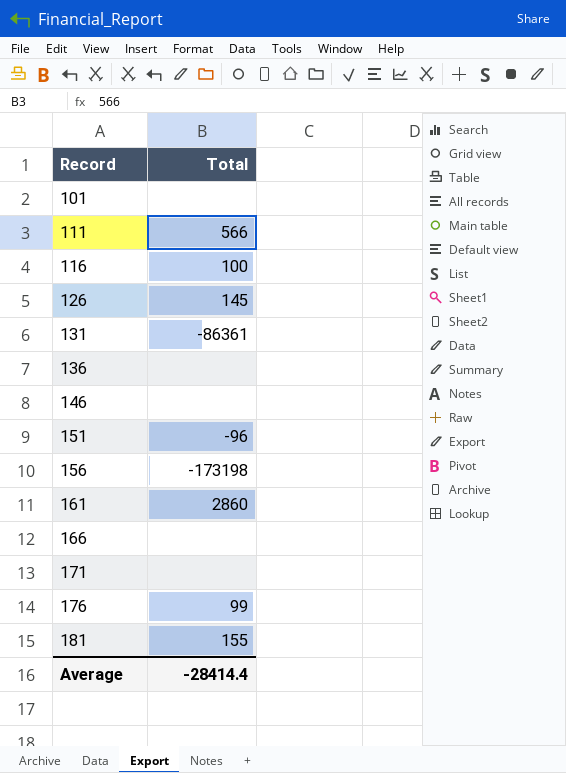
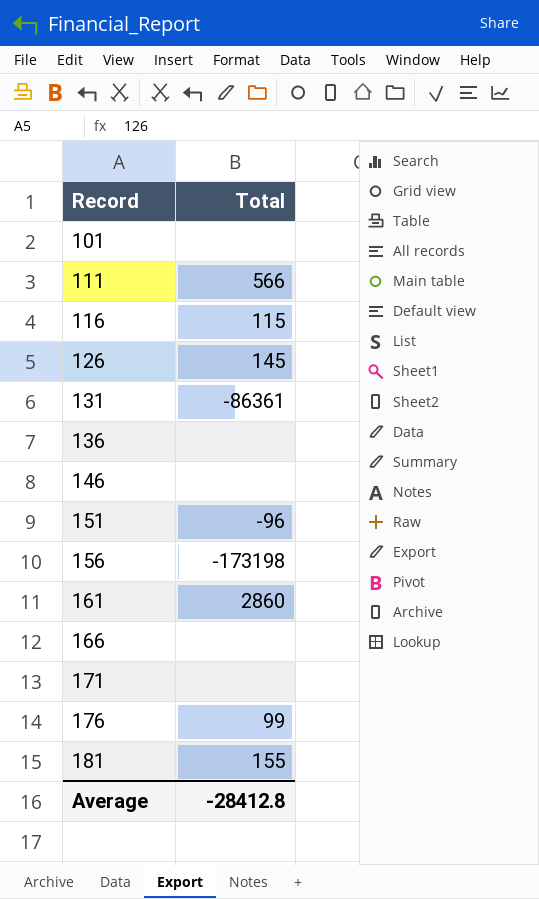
116 | Total: 100 -> 115
Average | Total: -28414.4 -> -28412.8

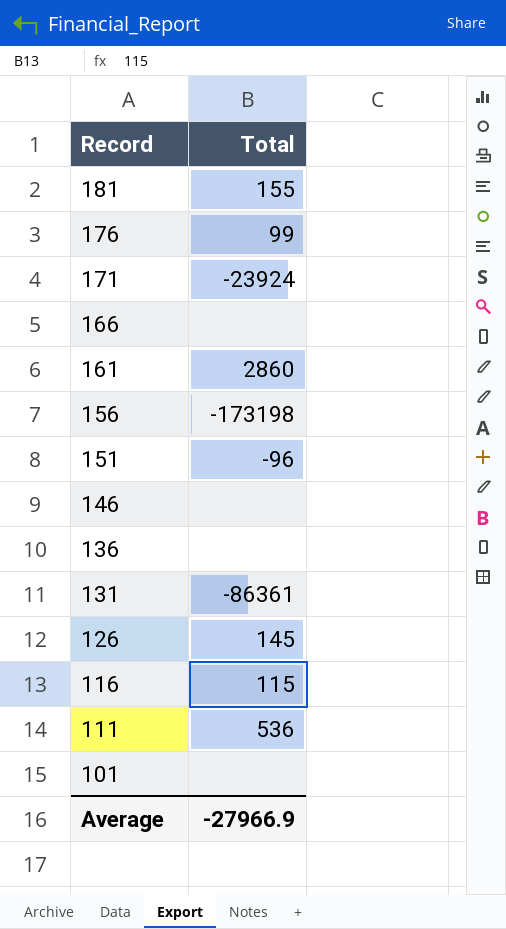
row order: Record ascending -> Record descending
171 | Total: none -> -23924
111 | Total: 566 -> 536
Average | Total: -28412.8 -> -27966.9

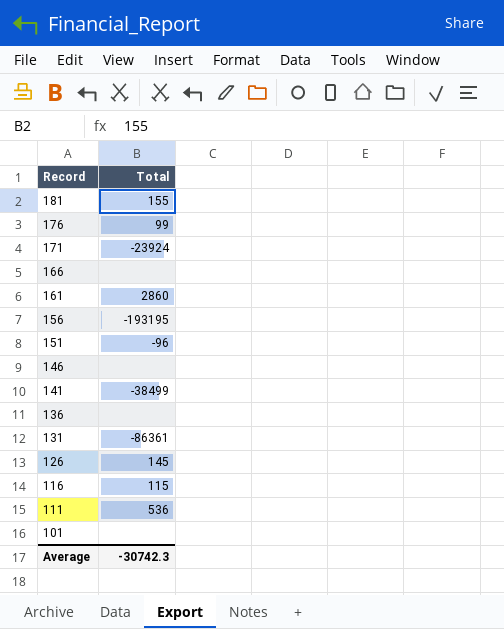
156 | Total: -173198 -> -193195
row 141: none -> -38499
Average | Total: -27966.9 -> -30742.3

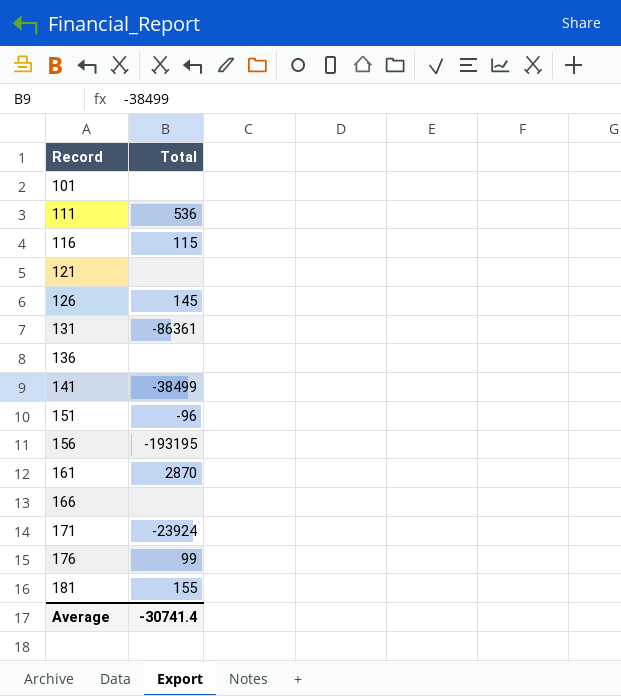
row order: Record descending -> Record ascending
row 146: none -> none
row 121: none -> none
161 | Total: 2860 -> 2870
Average | Total: -30742.3 -> -30741.4

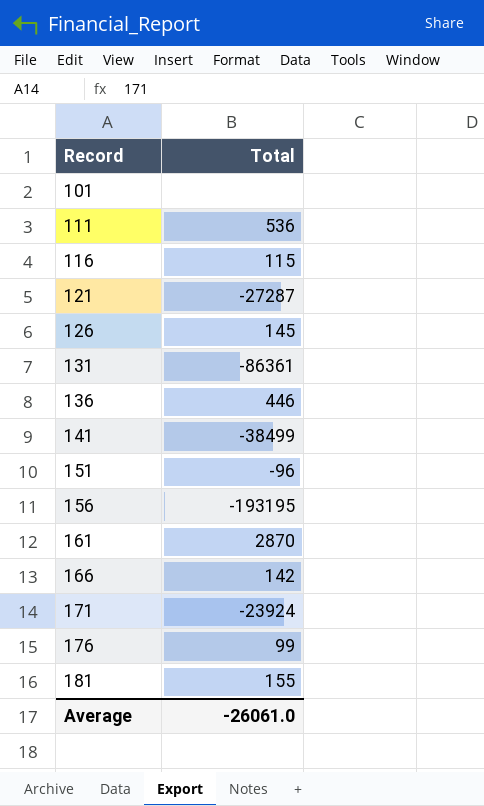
121 | Total: none -> -27287
136 | Total: none -> 446
166 | Total: none -> 142
Average | Total: -30741.4 -> -26061.0

